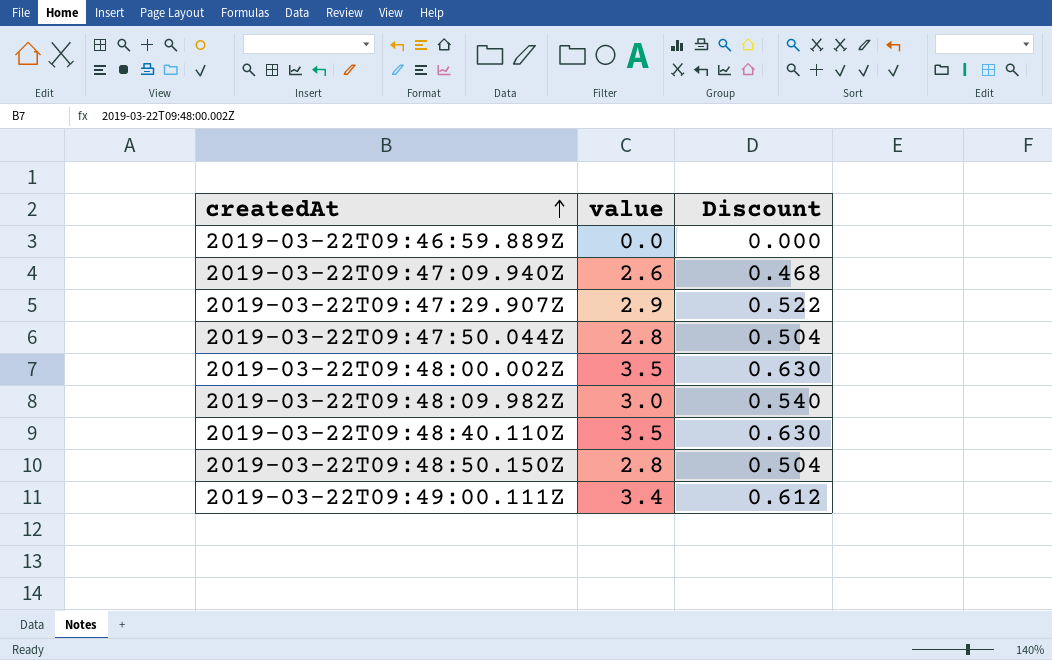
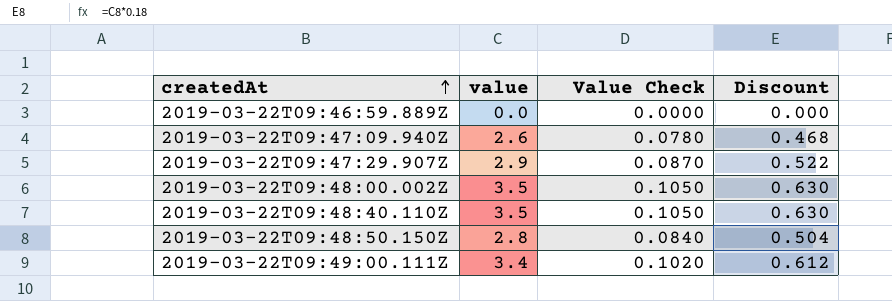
column Value Check | formula: none -> [value] * 0.03
row 2019-03-22T09:47:50.044Z: 2.8 | 0.504 -> none
row 2019-03-22T09:48:09.982Z: 3.0 | 0.540 -> none

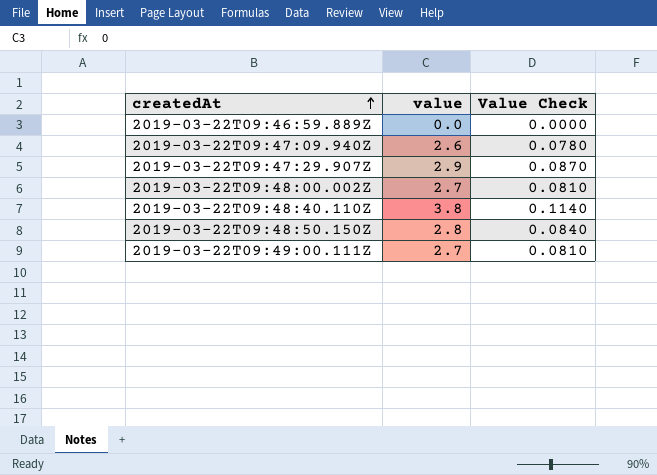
column Discount | formula: [value] * 0.18 -> none
2019-03-22T09:48:00.002Z | value: 3.5 -> 2.7
2019-03-22T09:48:00.002Z | Value Check: 0.1050 -> 0.0810
2019-03-22T09:48:40.110Z | value: 3.5 -> 3.8
2019-03-22T09:48:40.110Z | Value Check: 0.1050 -> 0.1140
2019-03-22T09:49:00.111Z | value: 3.4 -> 2.7
2019-03-22T09:49:00.111Z | Value Check: 0.1020 -> 0.0810

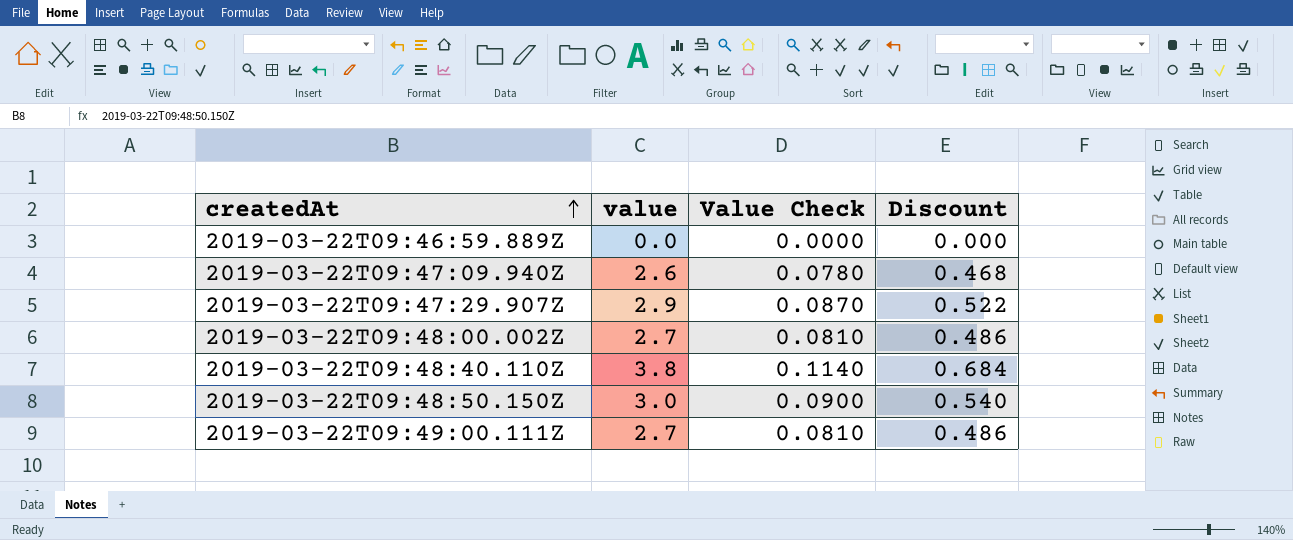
column Discount | formula: none -> [value] * 0.18
2019-03-22T09:48:50.150Z | value: 2.8 -> 3.0
2019-03-22T09:48:50.150Z | Value Check: 0.0840 -> 0.0900

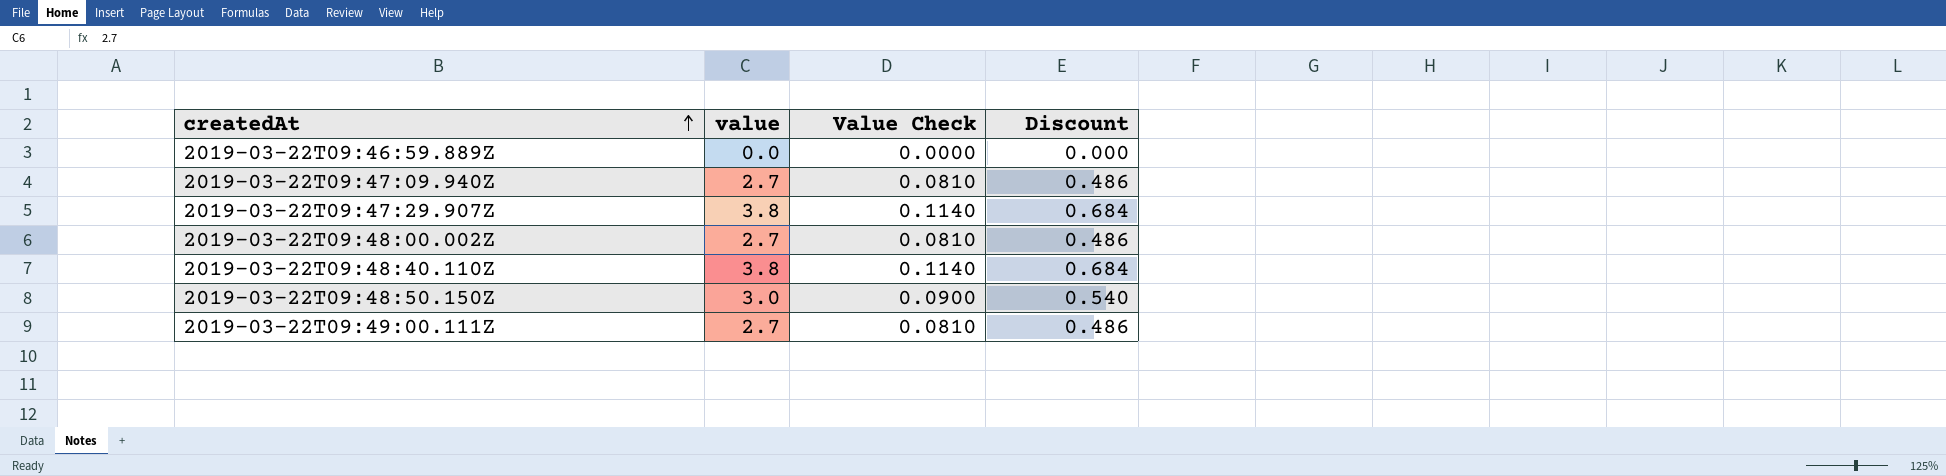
2019-03-22T09:47:09.940Z | value: 2.6 -> 2.7
2019-03-22T09:47:09.940Z | Value Check: 0.0780 -> 0.0810
2019-03-22T09:47:09.940Z | Discount: 0.468 -> 0.486
2019-03-22T09:47:29.907Z | value: 2.9 -> 3.8
2019-03-22T09:47:29.907Z | Value Check: 0.0870 -> 0.1140
2019-03-22T09:47:29.907Z | Discount: 0.522 -> 0.684

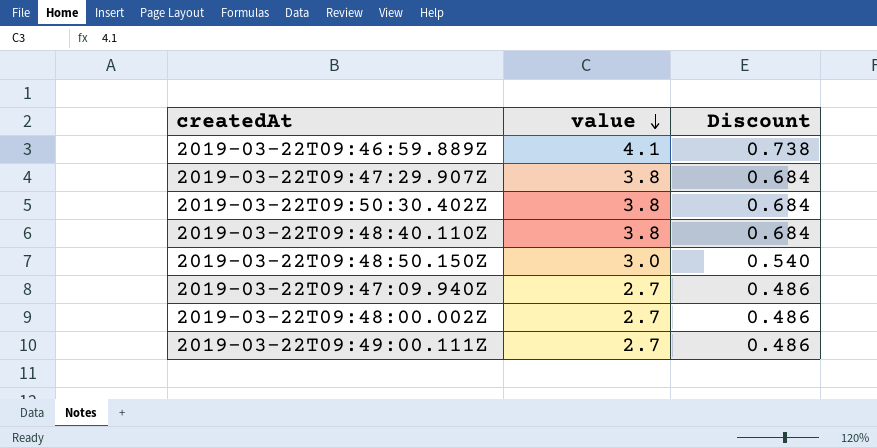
row order: createdAt ascending -> value descending
column Value Check | formula: [value] * 0.03 -> none
2019-03-22T09:46:59.889Z | value: 0.0 -> 4.1
2019-03-22T09:46:59.889Z | Discount: 0.000 -> 0.738
row 2019-03-22T09:50:30.402Z: none -> 3.8 | 0.684

